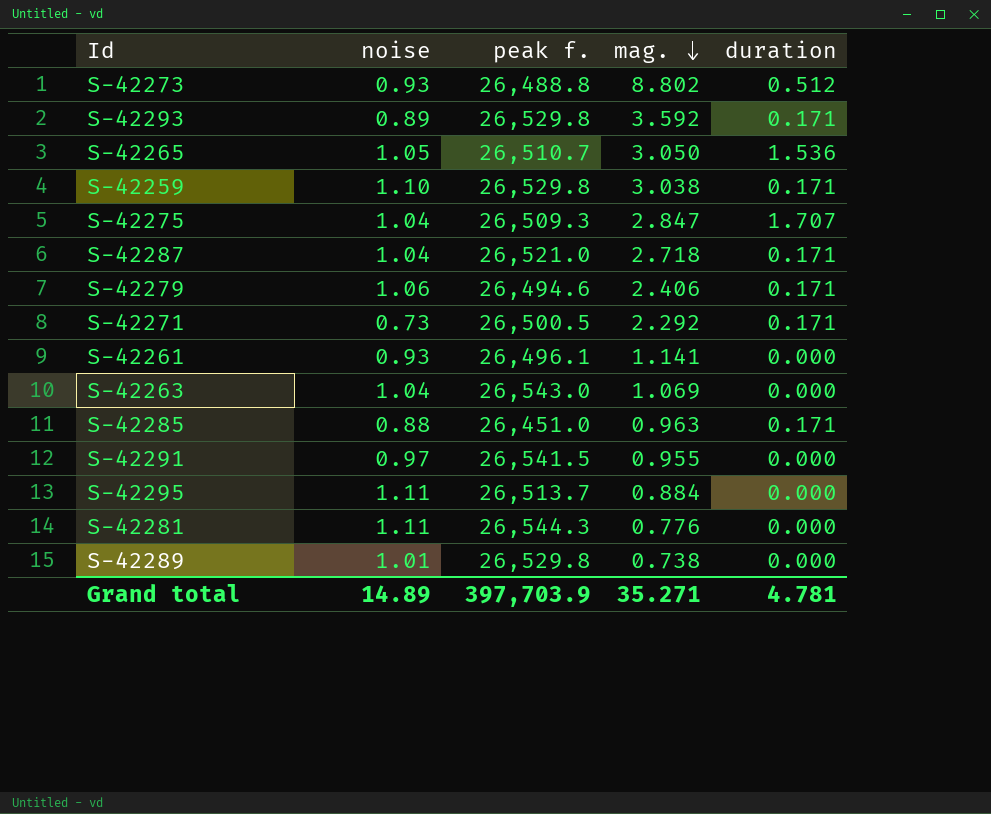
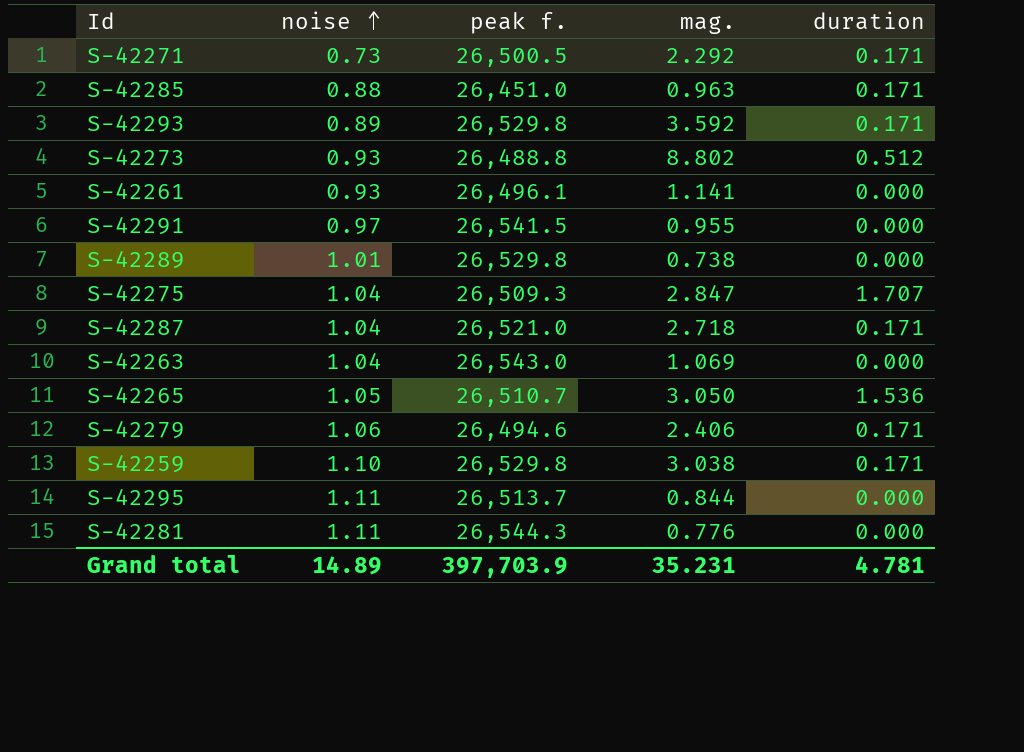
row order: mag. descending -> noise ascending
S-42295 | mag.: 0.884 -> 0.844
Grand total | mag.: 35.271 -> 35.231

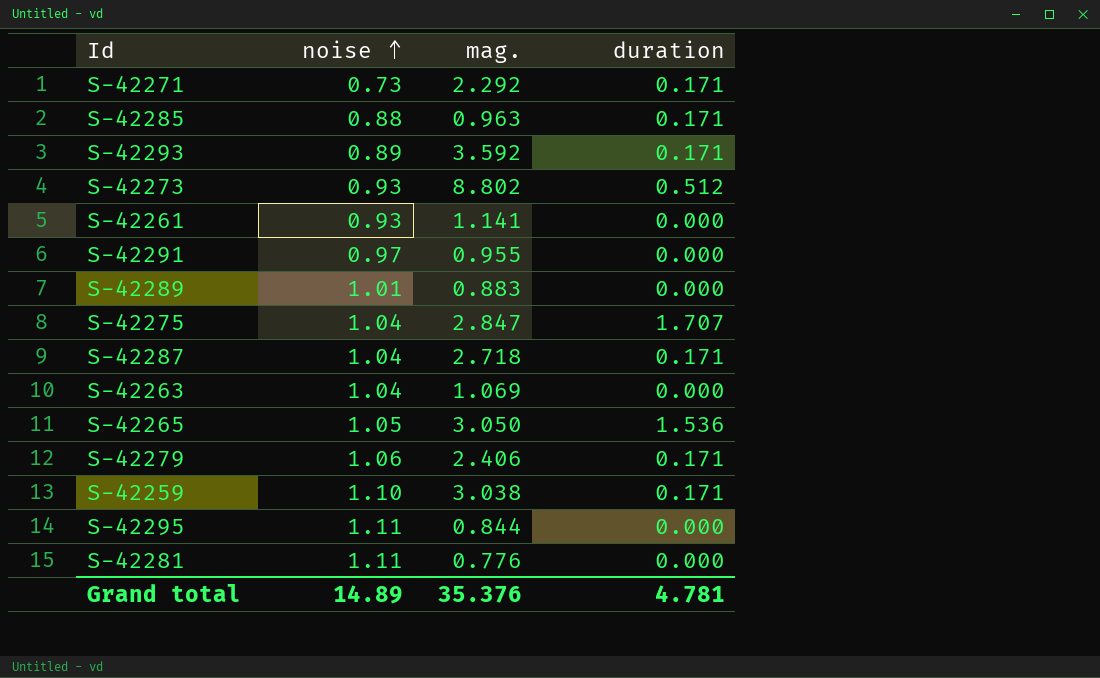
column peak f. | position: 3 -> none
S-42289 | mag.: 0.738 -> 0.883
Grand total | mag.: 35.231 -> 35.376

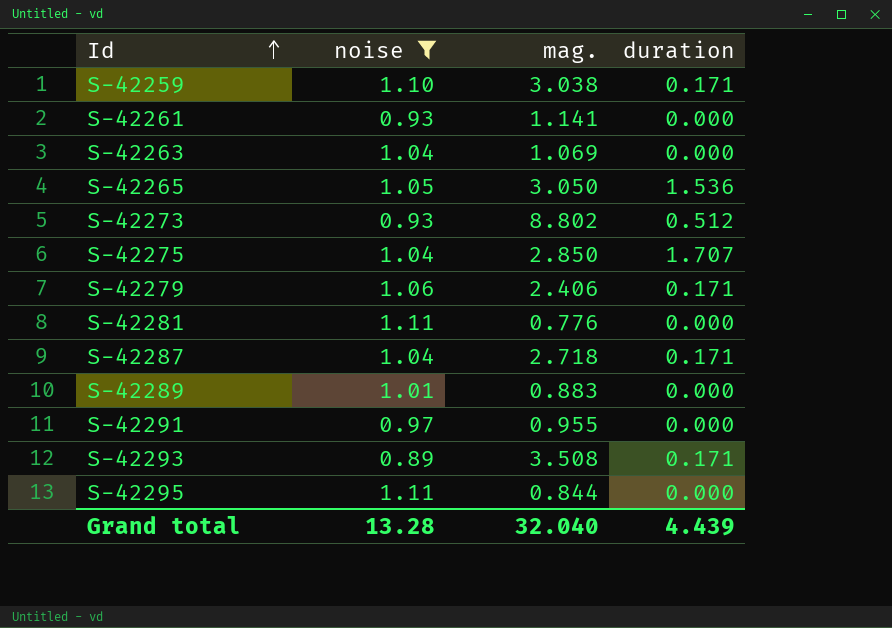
filter: none -> noise >= 0.89
row order: noise ascending -> Id ascending
S-42275 | mag.: 2.847 -> 2.850
S-42293 | mag.: 3.592 -> 3.508
Grand total | noise: 14.89 -> 13.28
Grand total | mag.: 35.376 -> 32.040
Grand total | duration: 4.781 -> 4.439

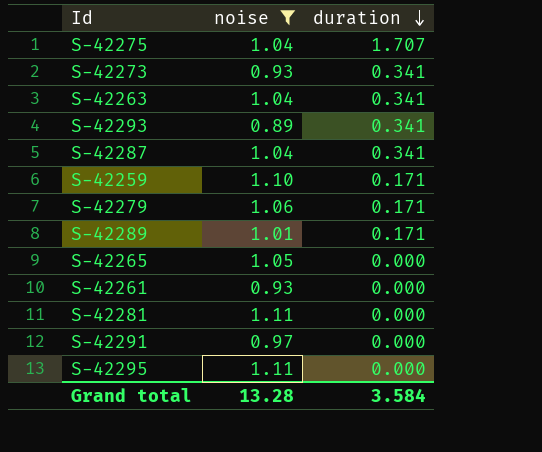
row order: Id ascending -> duration descending
column mag. | position: 3 -> none
S-42273 | duration: 0.512 -> 0.341
S-42263 | duration: 0.000 -> 0.341
S-42293 | duration: 0.171 -> 0.341
S-42287 | duration: 0.171 -> 0.341
S-42289 | duration: 0.000 -> 0.171
S-42265 | duration: 1.536 -> 0.000
Grand total | duration: 4.439 -> 3.584

